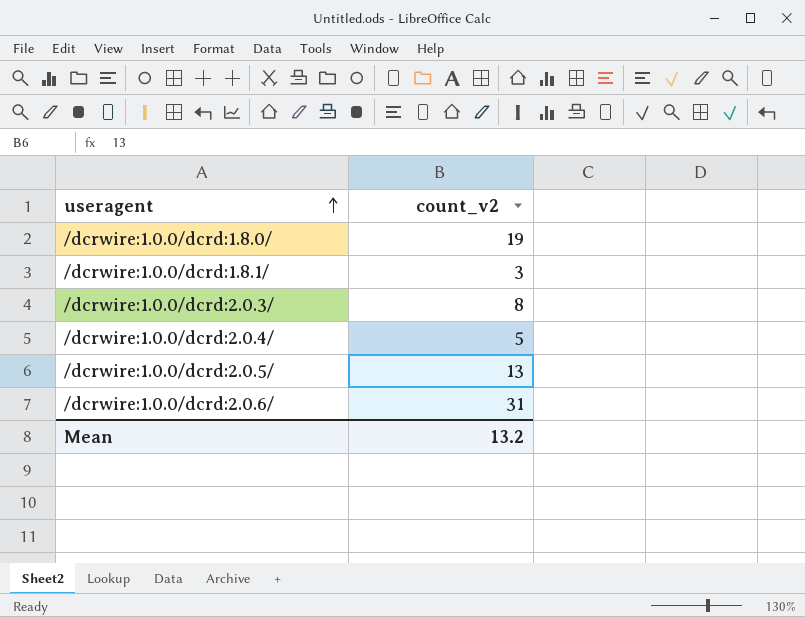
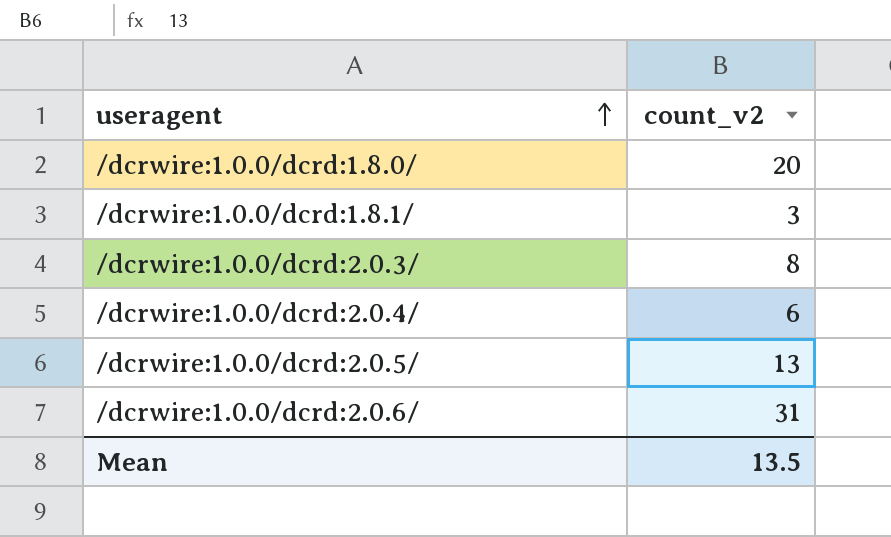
/dcrwire:1.0.0/dcrd:1.8.0/ | count_v2: 19 -> 20
/dcrwire:1.0.0/dcrd:2.0.4/ | count_v2: 5 -> 6
Mean | count_v2: 13.2 -> 13.5

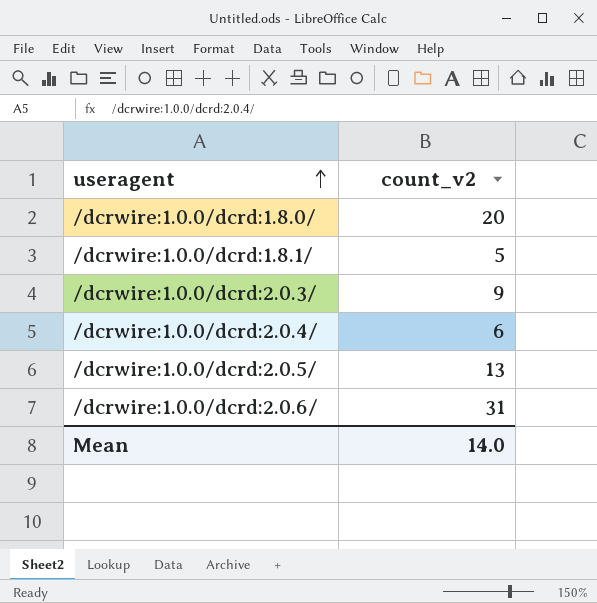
/dcrwire:1.0.0/dcrd:1.8.1/ | count_v2: 3 -> 5
/dcrwire:1.0.0/dcrd:2.0.3/ | count_v2: 8 -> 9
Mean | count_v2: 13.5 -> 14.0

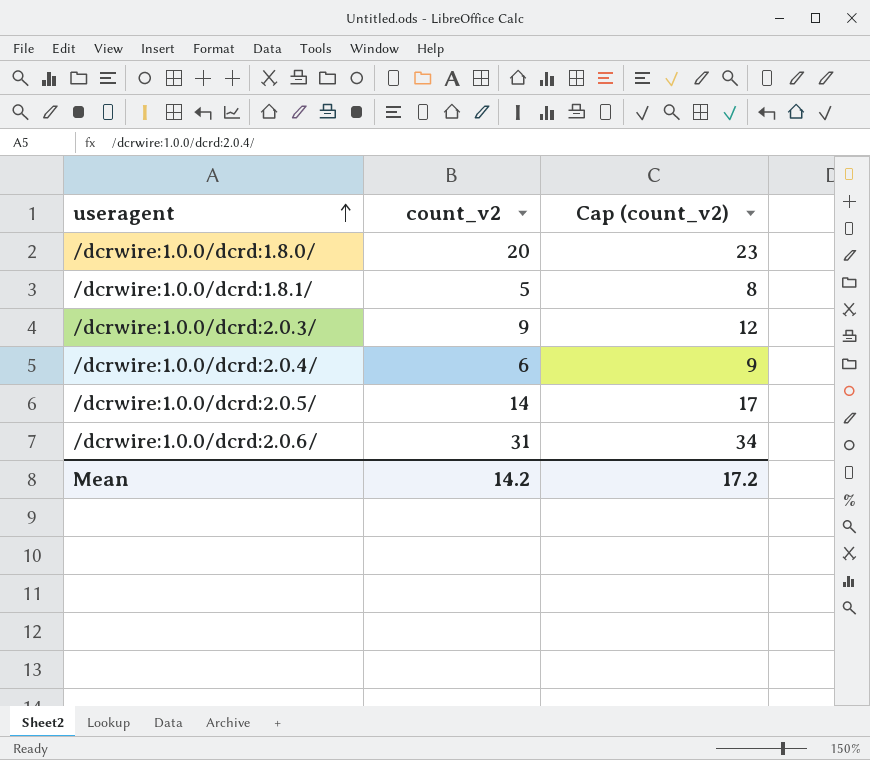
column Cap (count_v2) | formula: none -> [count_v2] + 3
/dcrwire:1.0.0/dcrd:2.0.5/ | count_v2: 13 -> 14
Mean | count_v2: 14.0 -> 14.2

